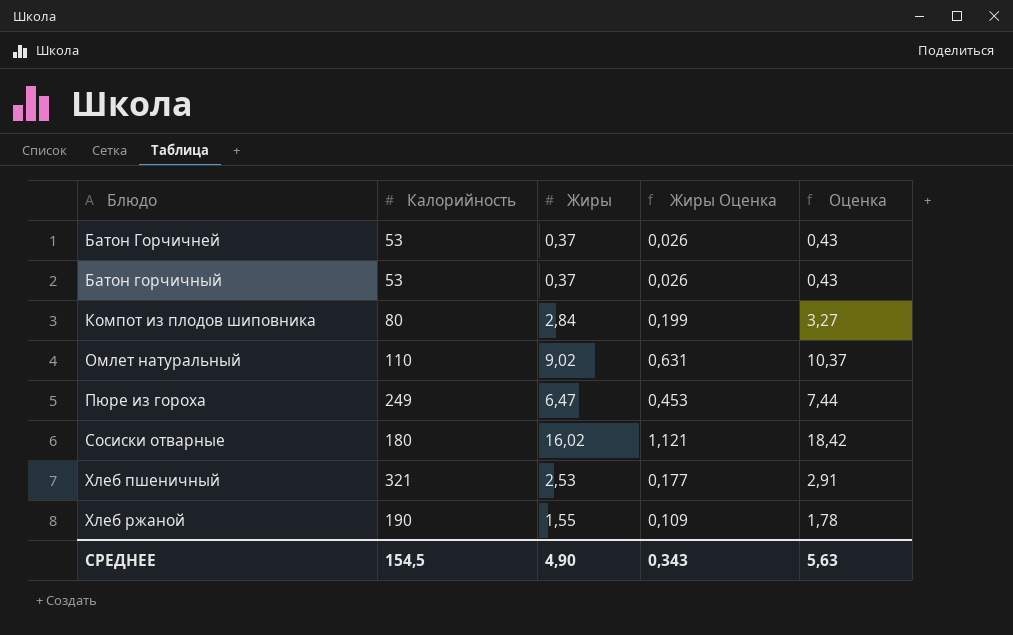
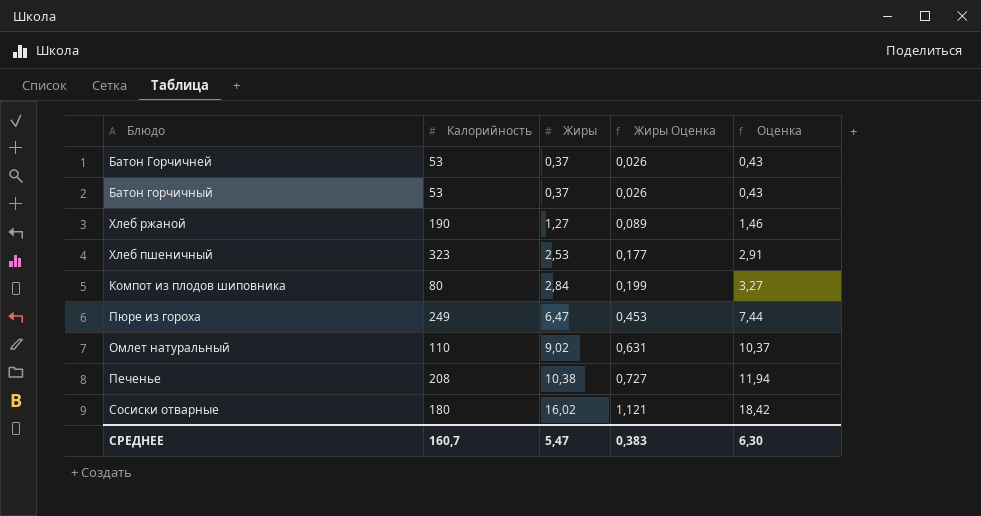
row order: Блюдо ascending -> Жиры ascending
Хлеб ржаной | Жиры: 1,55 -> 1,27
Хлеб ржаной | Жиры Оценка: 0,109 -> 0,089
Хлеб ржаной | Оценка: 1,78 -> 1,46
Хлеб пшеничный | Калорийность: 321 -> 323
row Печенье: none -> 208 | 10,38 | 0,727 | 11,94
СРЕДНЕЕ | Калорийность: 154,5 -> 160,7
СРЕДНЕЕ | Жиры: 4,90 -> 5,47
СРЕДНЕЕ | Жиры Оценка: 0,343 -> 0,383
СРЕДНЕЕ | Оценка: 5,63 -> 6,30

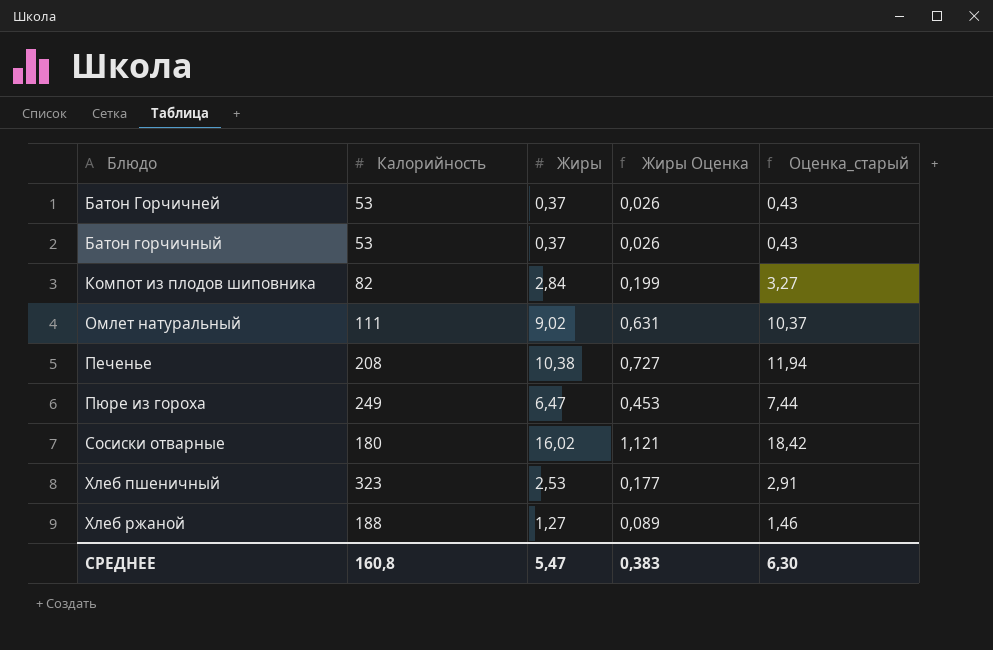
row order: Жиры ascending -> Блюдо ascending
column name: Оценка -> Оценка_старый
Компот из плодов шиповника | Калорийность: 80 -> 82
Омлет натуральный | Калорийность: 110 -> 111
Хлеб ржаной | Калорийность: 190 -> 188
СРЕДНЕЕ | Калорийность: 160,7 -> 160,8

